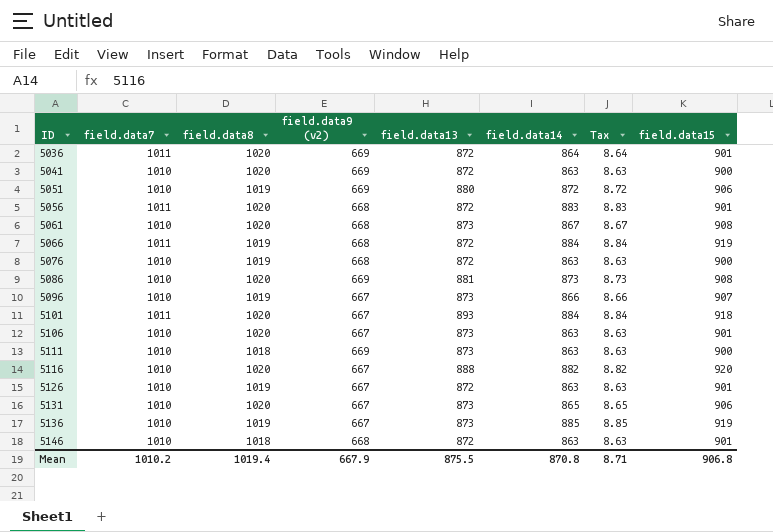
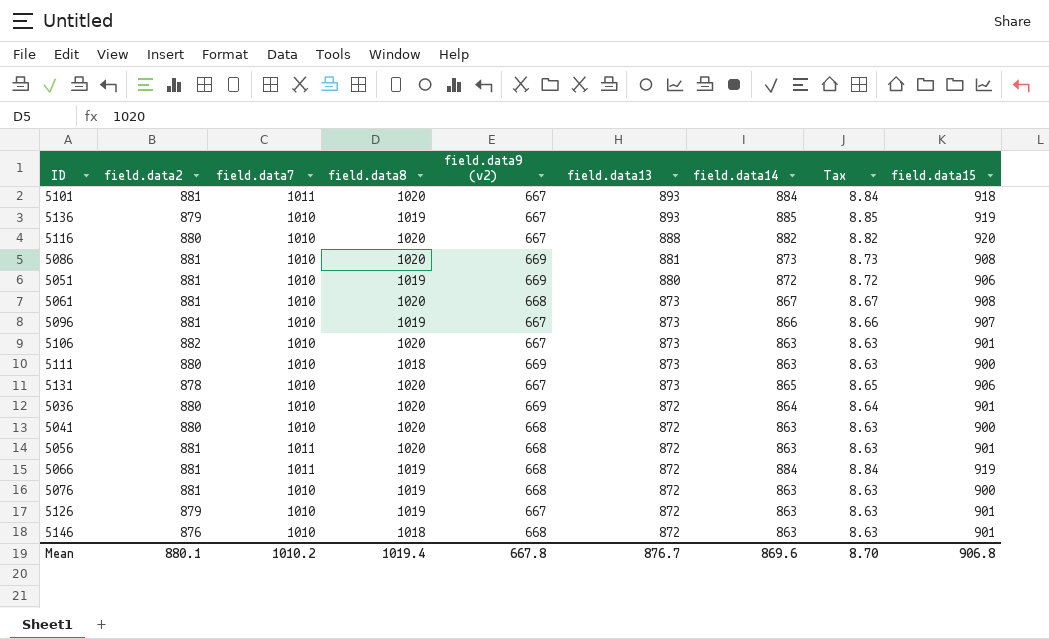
row order: ID ascending -> field.data13 descending
column field.data2 | position: none -> 2
5136 | field.data13: 873 -> 893
5036 | field.data7: 1011 -> 1010
5041 | field.data9 (v2): 669 -> 668
5056 | field.data14: 883 -> 863
5056 | Tax: 8.83 -> 8.63
Mean | field.data9 (v2): 667.9 -> 667.8
Mean | field.data13: 875.5 -> 876.7
Mean | field.data14: 870.8 -> 869.6
Mean | Tax: 8.71 -> 8.70

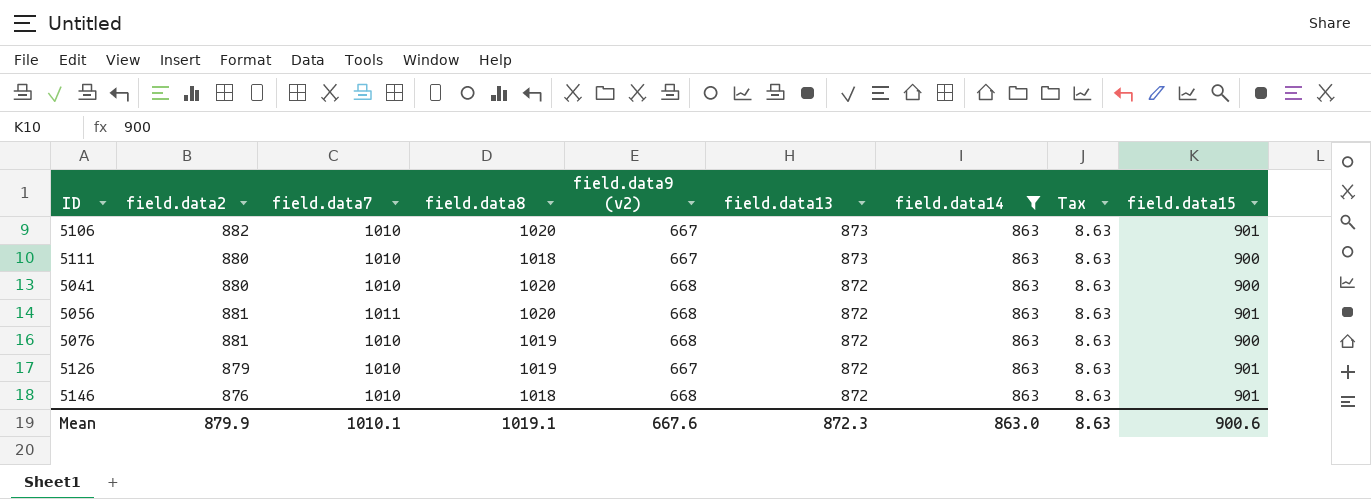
filter: none -> field.data14 = 863
5111 | field.data9 (v2): 669 -> 667
Mean | field.data2: 880.1 -> 879.9
Mean | field.data7: 1010.2 -> 1010.1
Mean | field.data8: 1019.4 -> 1019.1
Mean | field.data9 (v2): 667.8 -> 667.6
Mean | field.data13: 876.7 -> 872.3
Mean | field.data14: 869.6 -> 863.0
Mean | Tax: 8.70 -> 8.63
Mean | field.data15: 906.8 -> 900.6

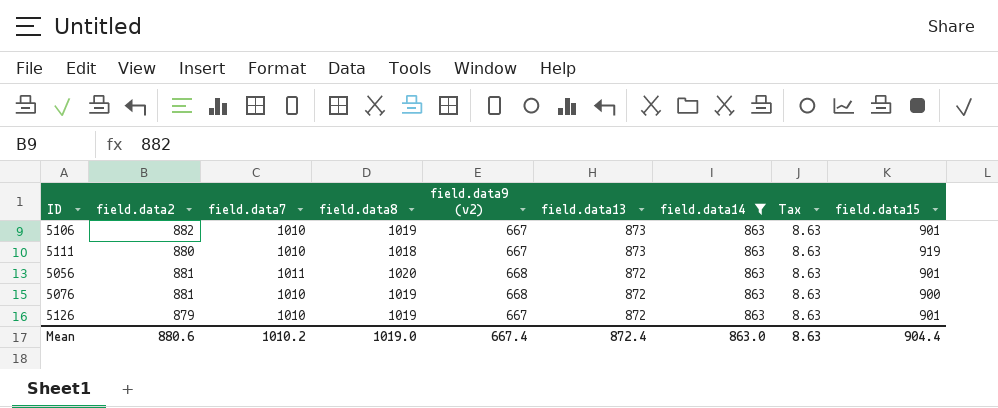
row 5041: 880 | 1010 | 1020 | 668 | 872 | 863 | 8.63 | 900 -> none
row 5146: 876 | 1010 | 1018 | 668 | 872 | 863 | 8.63 | 901 -> none
5106 | field.data8: 1020 -> 1019
5111 | field.data15: 900 -> 919
Mean | field.data2: 879.9 -> 880.6
Mean | field.data7: 1010.1 -> 1010.2
Mean | field.data8: 1019.1 -> 1019.0
Mean | field.data9 (v2): 667.6 -> 667.4
Mean | field.data13: 872.3 -> 872.4
Mean | field.data15: 900.6 -> 904.4

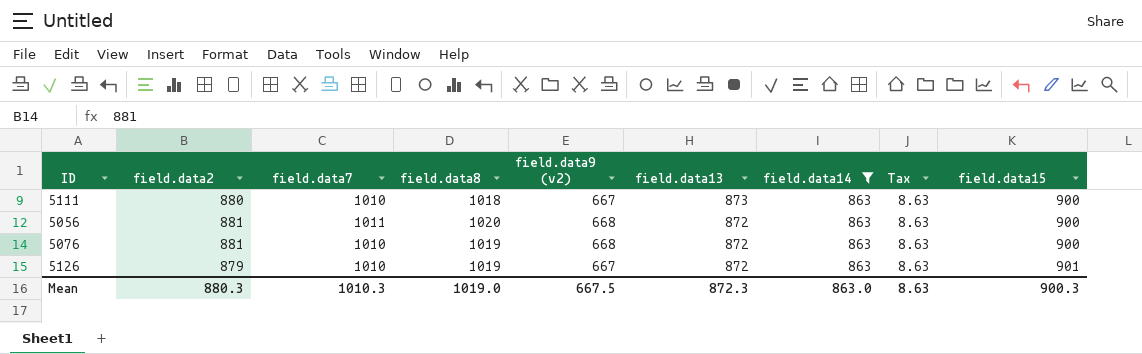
row 5106: 882 | 1010 | 1019 | 667 | 873 | 863 | 8.63 | 901 -> none
5111 | field.data15: 919 -> 900
5056 | field.data15: 901 -> 900
Mean | field.data2: 880.6 -> 880.3
Mean | field.data7: 1010.2 -> 1010.3
Mean | field.data9 (v2): 667.4 -> 667.5
Mean | field.data13: 872.4 -> 872.3
Mean | field.data15: 904.4 -> 900.3

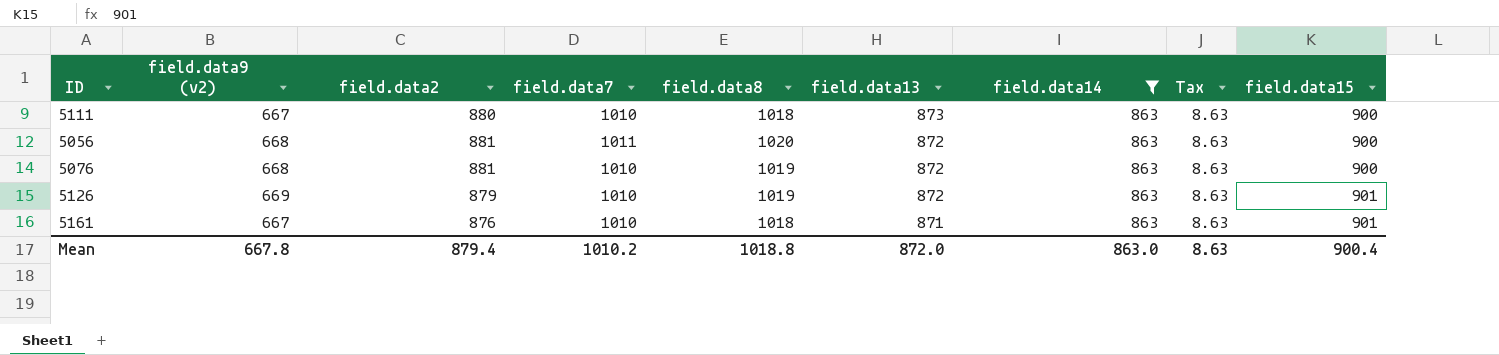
column field.data9 (v2) | position: 5 -> 2
5126 | field.data9 (v2): 667 -> 669
row 5161: none -> 667 | 876 | 1010 | 1018 | 871 | 863 | 8.63 | 901
Mean | field.data9 (v2): 667.5 -> 667.8
Mean | field.data2: 880.3 -> 879.4
Mean | field.data7: 1010.3 -> 1010.2
Mean | field.data8: 1019.0 -> 1018.8
Mean | field.data13: 872.3 -> 872.0
Mean | field.data15: 900.3 -> 900.4

